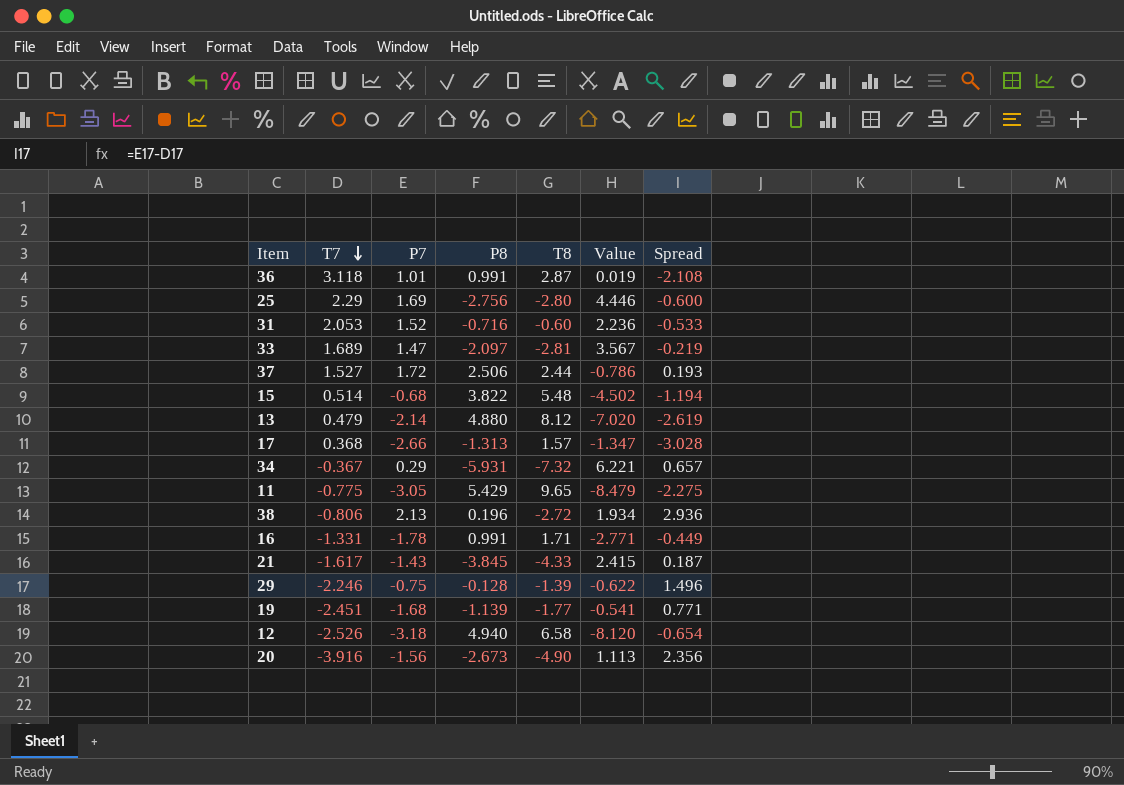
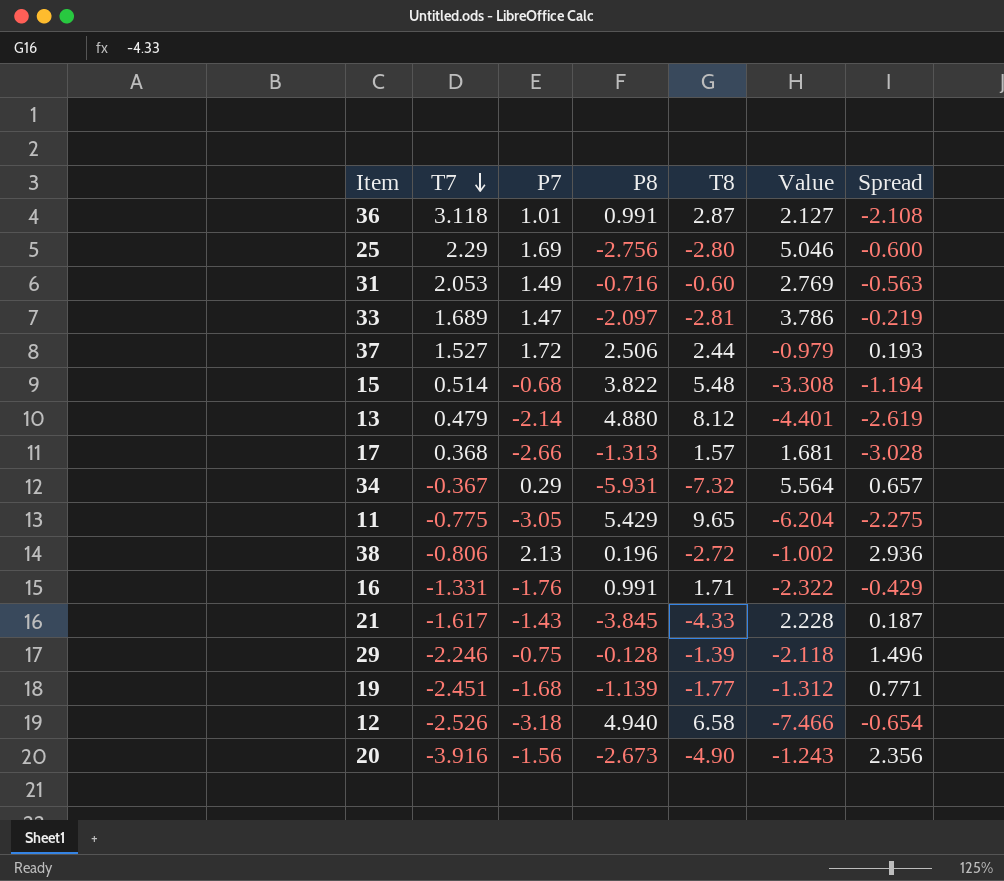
column Value | formula: [P7] - [P8] -> [T7] - [P8]
31 | P7: 1.52 -> 1.49
31 | Spread: -0.533 -> -0.563
16 | P7: -1.78 -> -1.76
16 | Spread: -0.449 -> -0.429

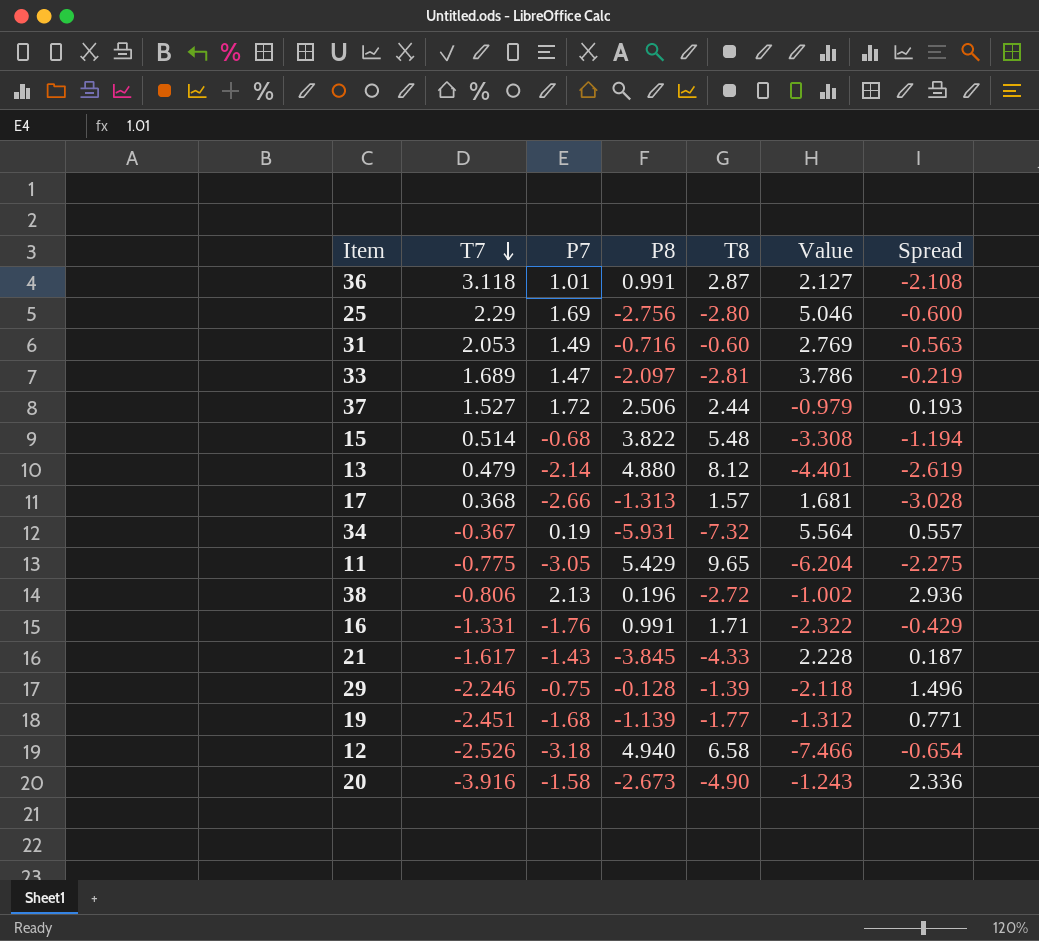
34 | P7: 0.29 -> 0.19
34 | Spread: 0.657 -> 0.557
20 | P7: -1.56 -> -1.58
20 | Spread: 2.356 -> 2.336

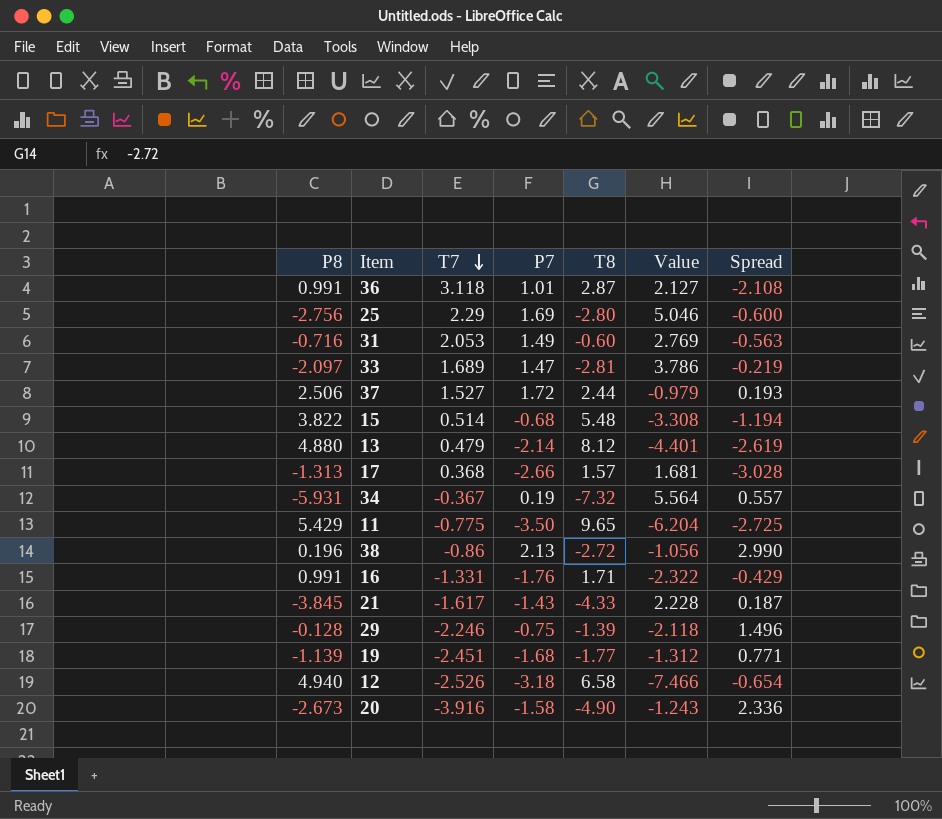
column P8 | position: 4 -> 1
11 | P7: -3.05 -> -3.50
11 | Spread: -2.275 -> -2.725
38 | T7: -0.806 -> -0.86
38 | Value: -1.002 -> -1.056
38 | Spread: 2.936 -> 2.990

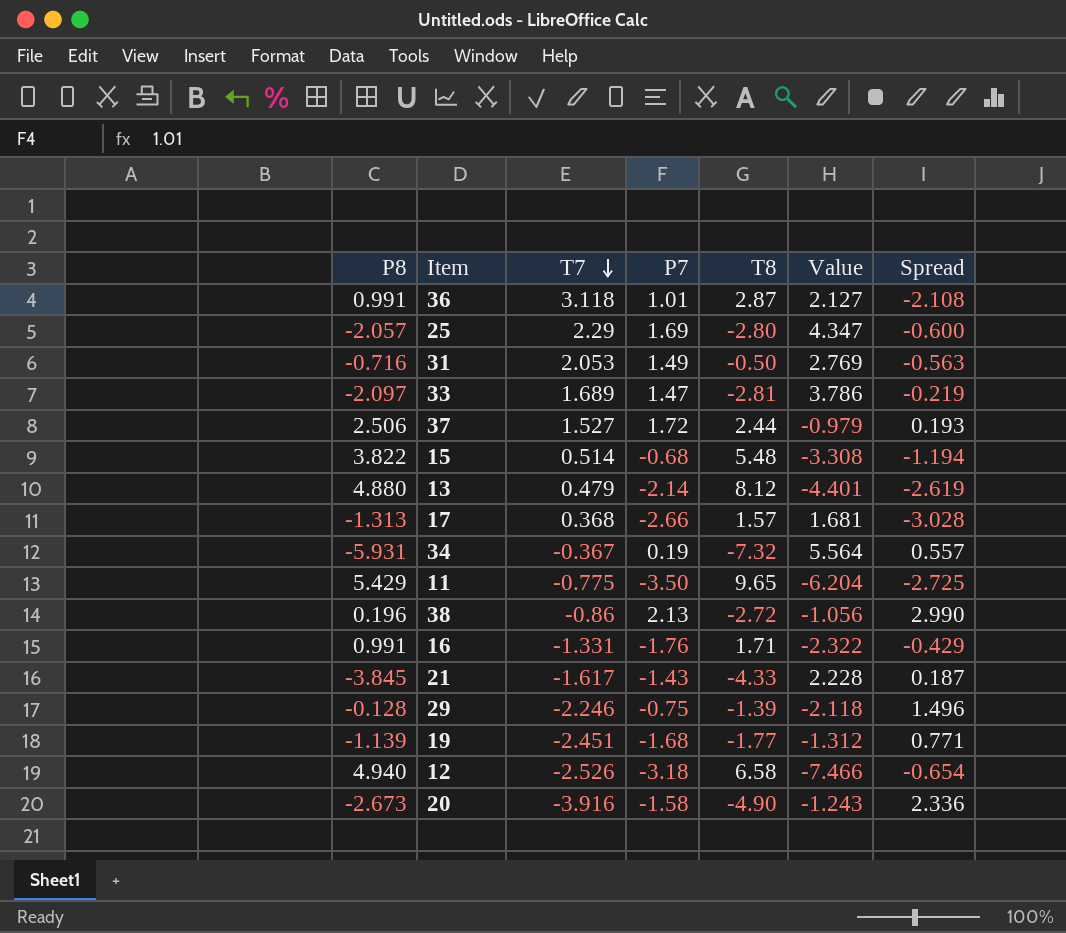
25 | P8: -2.756 -> -2.057
25 | Value: 5.046 -> 4.347
31 | T8: -0.60 -> -0.50

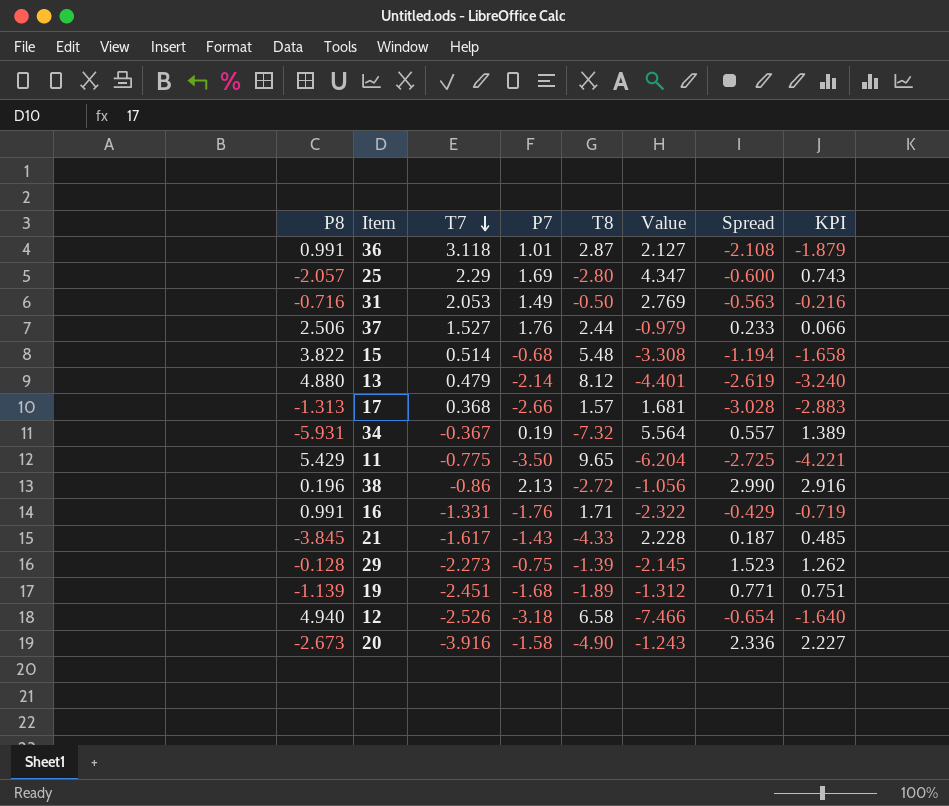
column KPI | formula: none -> [P8] - [T8]
row 33: -2.097 | 1.689 | 1.47 | -2.81 | 3.786 | -0.219 -> none
37 | P7: 1.72 -> 1.76
37 | Spread: 0.193 -> 0.233
29 | T7: -2.246 -> -2.273
29 | Value: -2.118 -> -2.145
29 | Spread: 1.496 -> 1.523
19 | T8: -1.77 -> -1.89

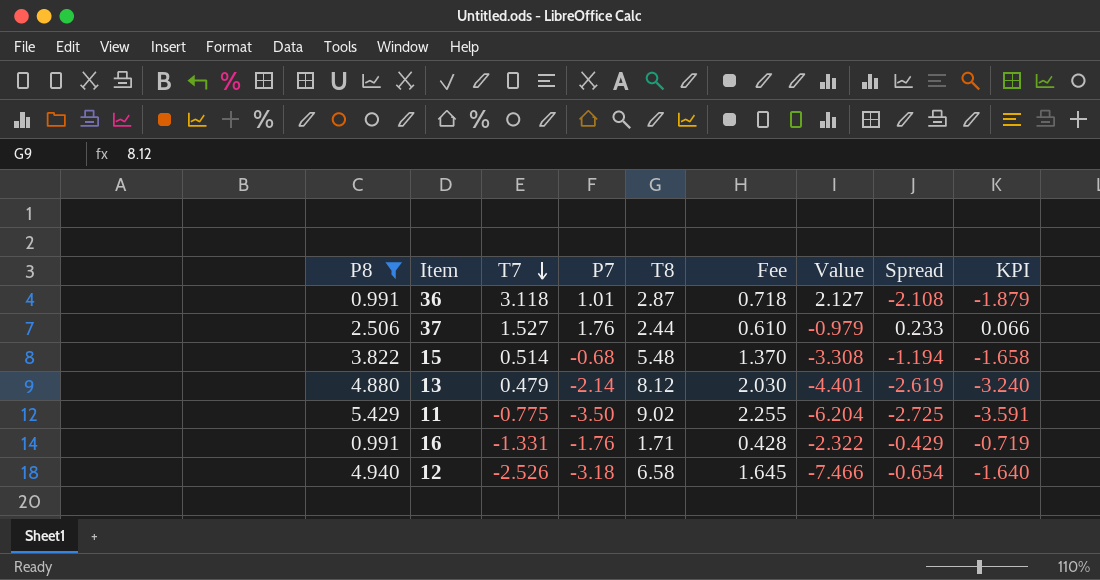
filter: none -> P8 >= 0.991
column Fee | formula: none -> [T8] * 0.25
11 | T8: 9.65 -> 9.02
11 | KPI: -4.221 -> -3.591

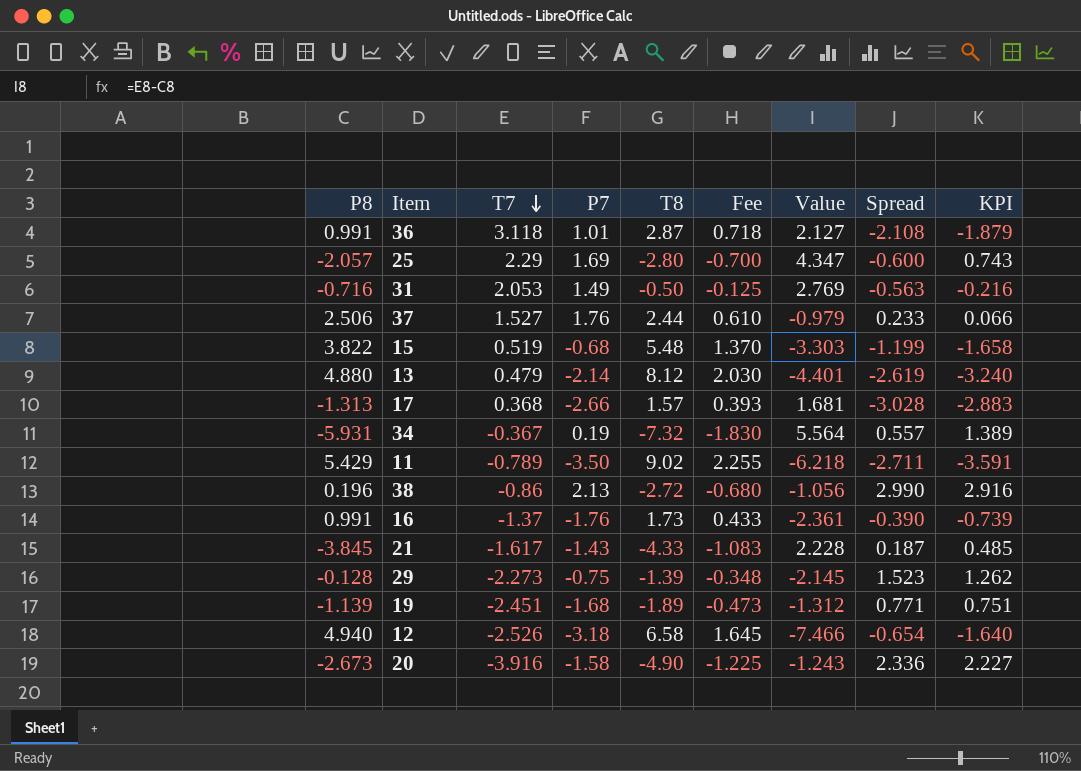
filter: P8 >= 0.991 -> none
15 | T7: 0.514 -> 0.519
15 | Value: -3.308 -> -3.303
15 | Spread: -1.194 -> -1.199
11 | T7: -0.775 -> -0.789
11 | Value: -6.204 -> -6.218
11 | Spread: -2.725 -> -2.711
16 | T7: -1.331 -> -1.37
16 | T8: 1.71 -> 1.73
16 | Fee: 0.428 -> 0.433
16 | Value: -2.322 -> -2.361
16 | Spread: -0.429 -> -0.390
16 | KPI: -0.719 -> -0.739

